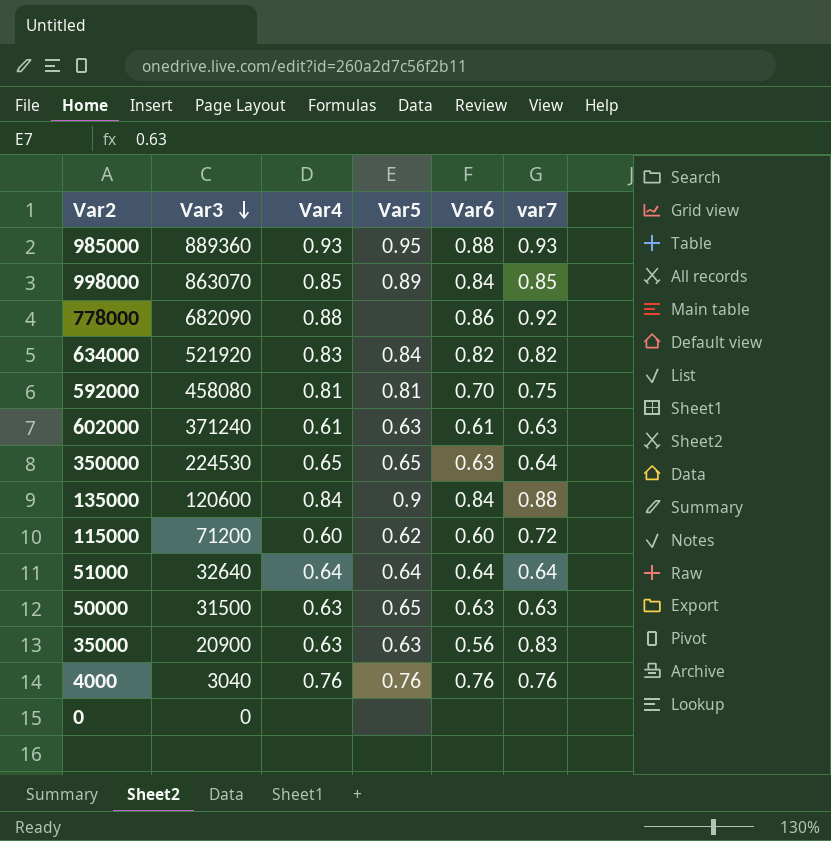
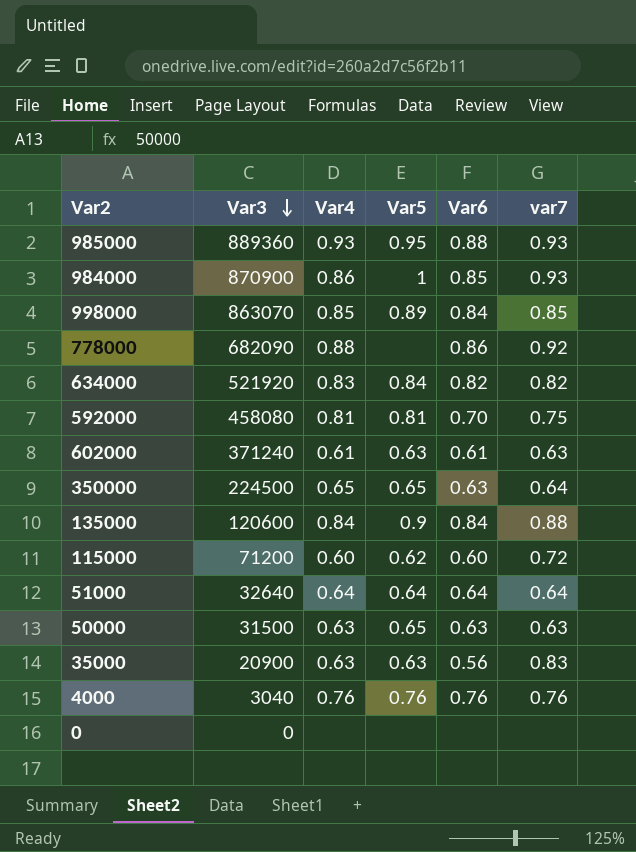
row 984000: none -> 870900 | 0.86 | 1 | 0.85 | 0.93
350000 | Var3: 224530 -> 224500

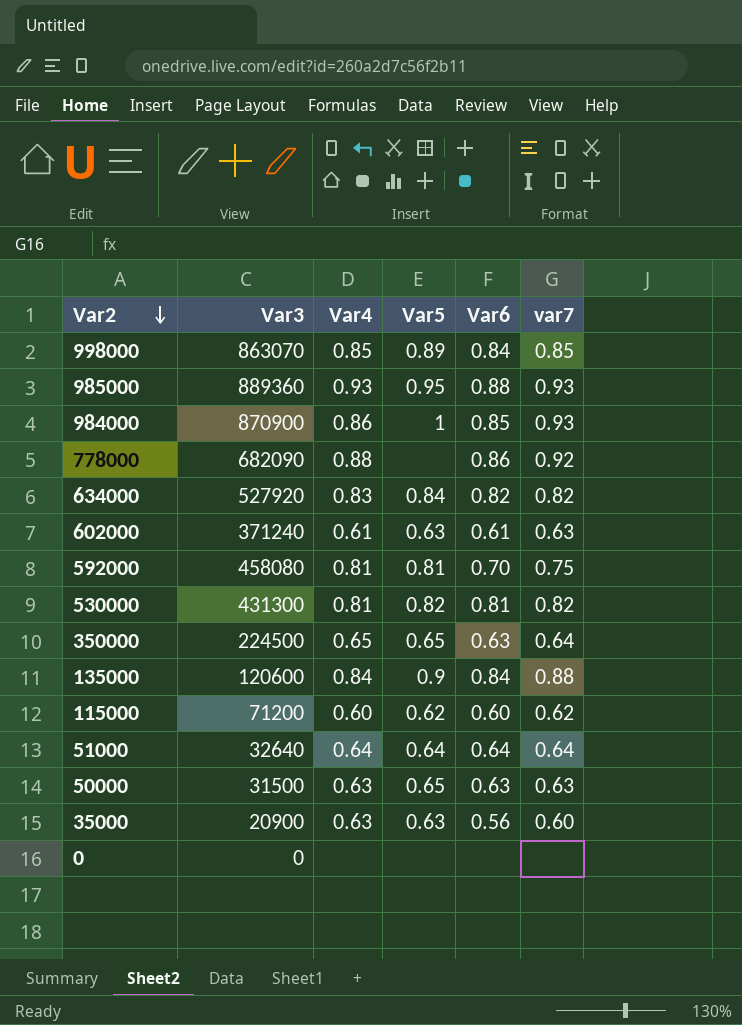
row order: Var3 descending -> Var2 descending
row 4000: 3040 | 0.76 | 0.76 | 0.76 | 0.76 -> none
634000 | Var3: 521920 -> 527920
row 530000: none -> 431300 | 0.81 | 0.82 | 0.81 | 0.82
115000 | var7: 0.72 -> 0.62
35000 | var7: 0.83 -> 0.60

